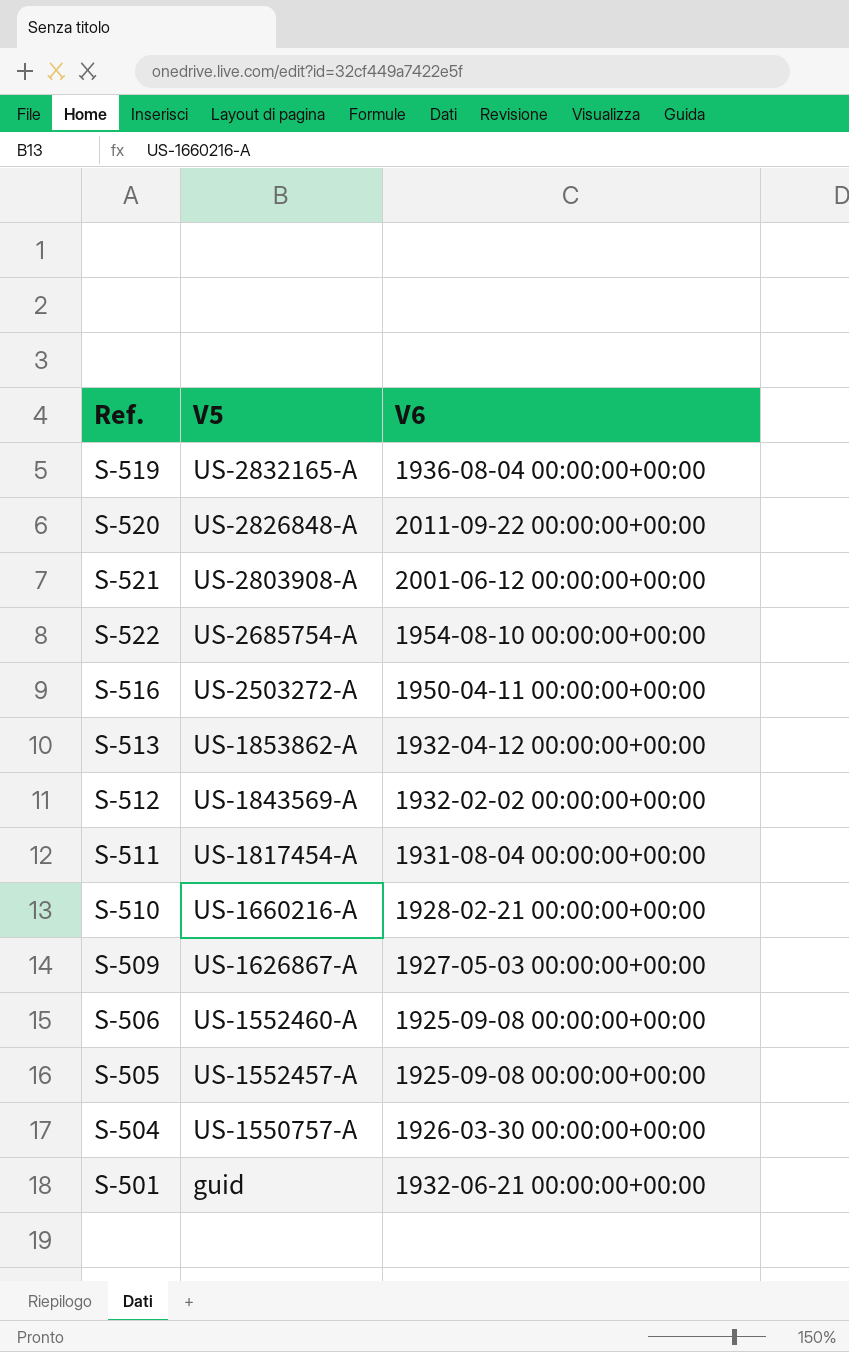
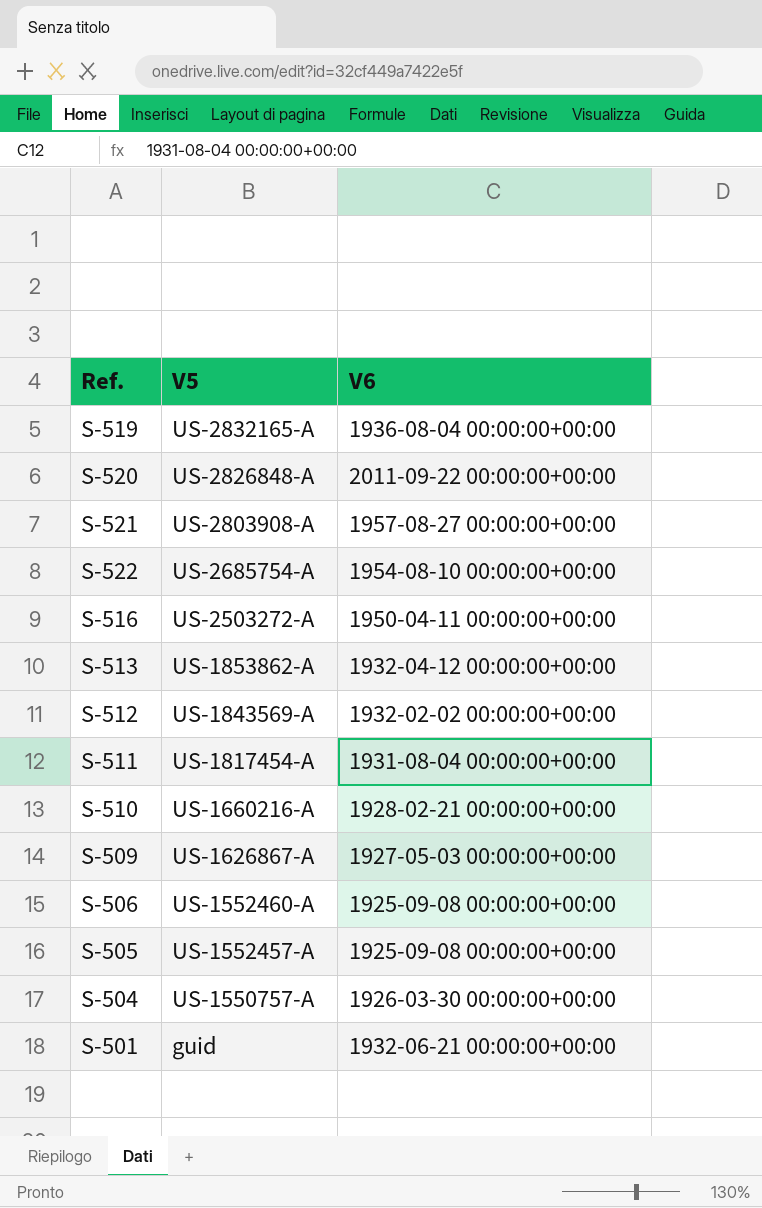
S-521 | V6: 2001-06-12 00:00:00+00:00 -> 1957-08-27 00:00:00+00:00

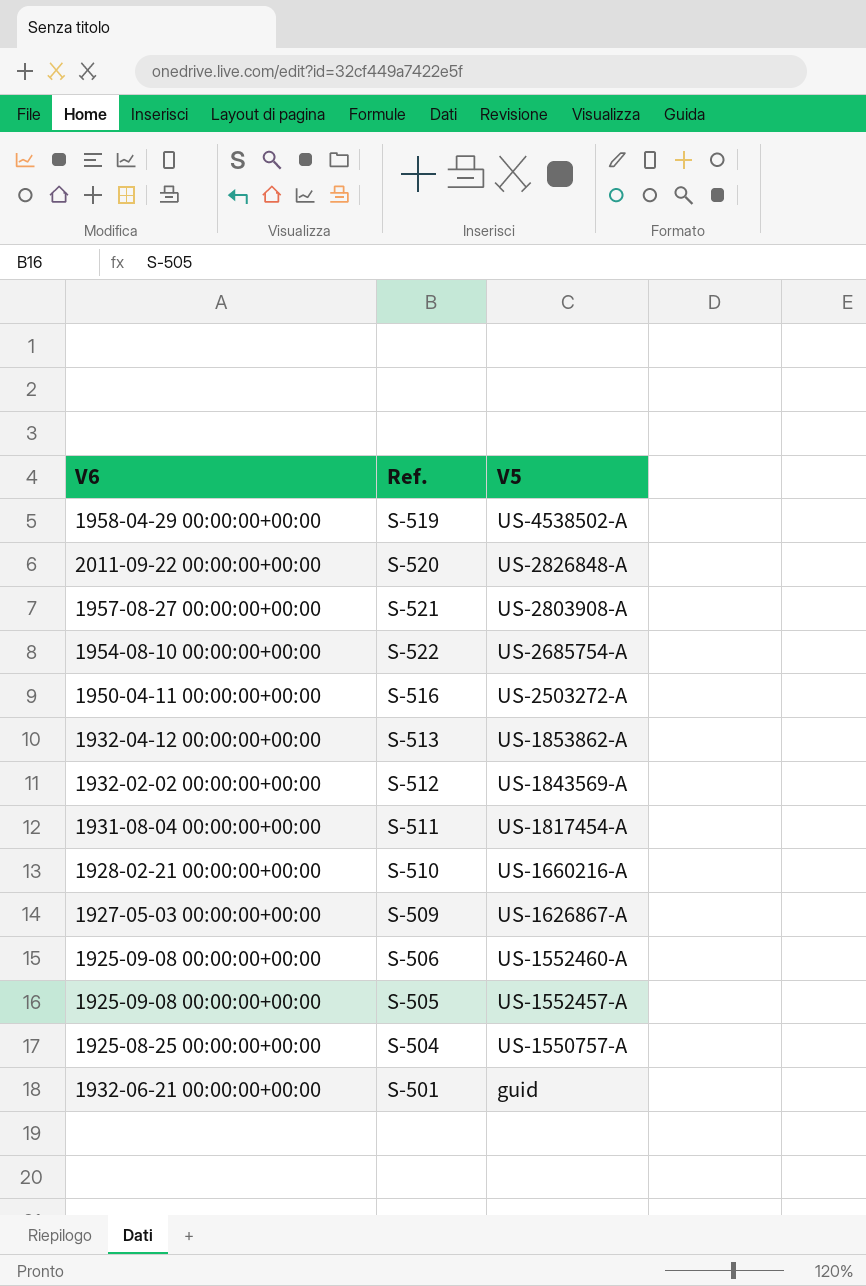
column V6 | position: 3 -> 1
S-519 | V6: 1936-08-04 00:00:00+00:00 -> 1958-04-29 00:00:00+00:00
S-519 | V5: US-2832165-A -> US-4538502-A
S-504 | V6: 1926-03-30 00:00:00+00:00 -> 1925-08-25 00:00:00+00:00

